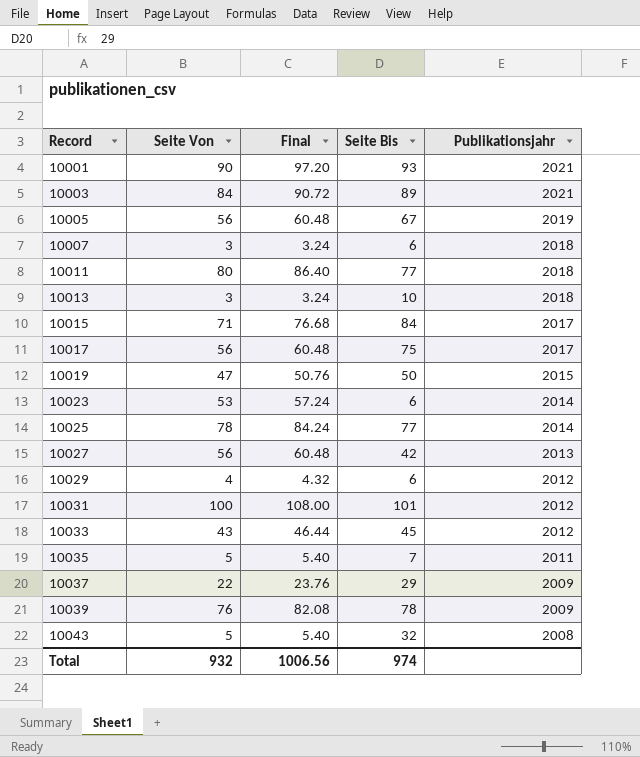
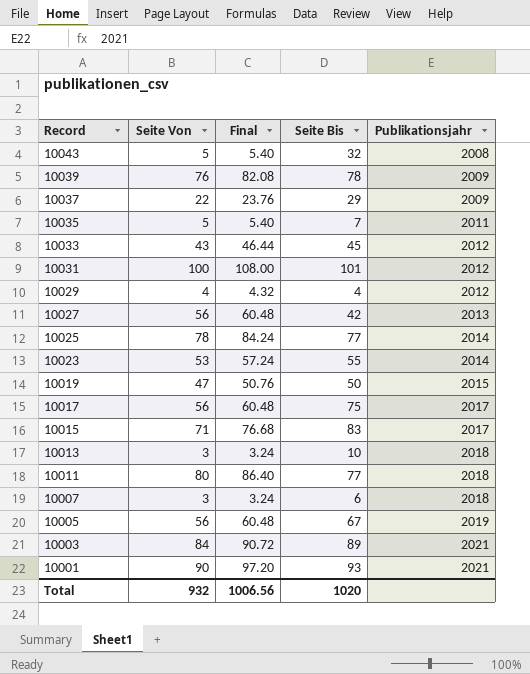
row order: Record ascending -> Record descending
10029 | Seite Bis: 6 -> 4
10023 | Seite Bis: 6 -> 55
10015 | Seite Bis: 84 -> 83
Total | Seite Bis: 974 -> 1020

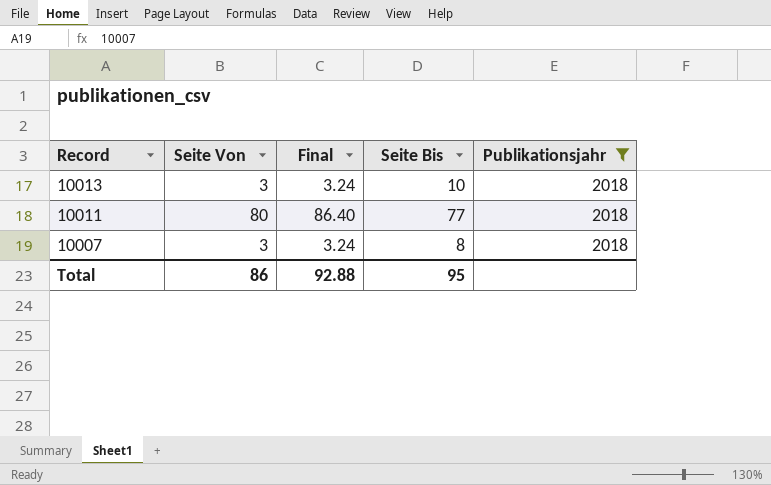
filter: none -> Publikationsjahr = 2018
10007 | Seite Bis: 6 -> 8
Total | Seite Von: 932 -> 86
Total | Final: 1006.56 -> 92.88
Total | Seite Bis: 1020 -> 95

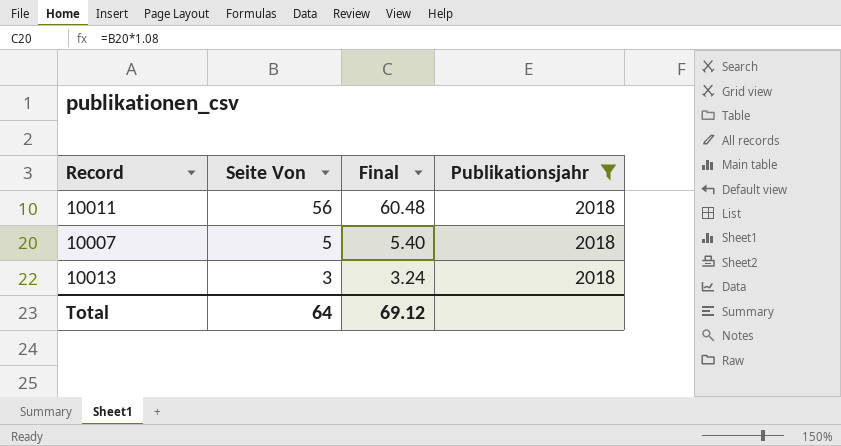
row order: Record descending -> Seite Von descending
column Seite Bis | position: 4 -> none
10011 | Seite Von: 80 -> 56
10011 | Final: 86.40 -> 60.48
10007 | Seite Von: 3 -> 5
10007 | Final: 3.24 -> 5.40
Total | Seite Von: 86 -> 64
Total | Final: 92.88 -> 69.12

